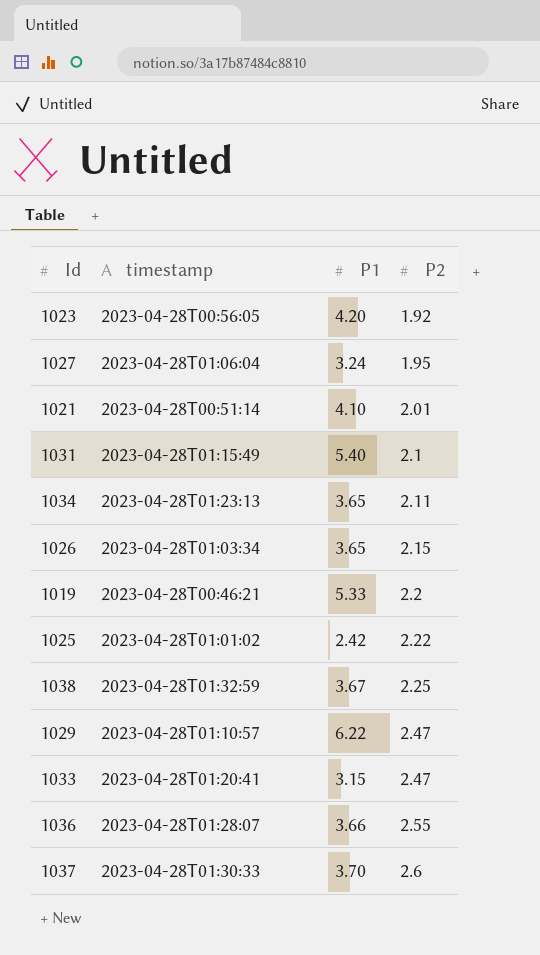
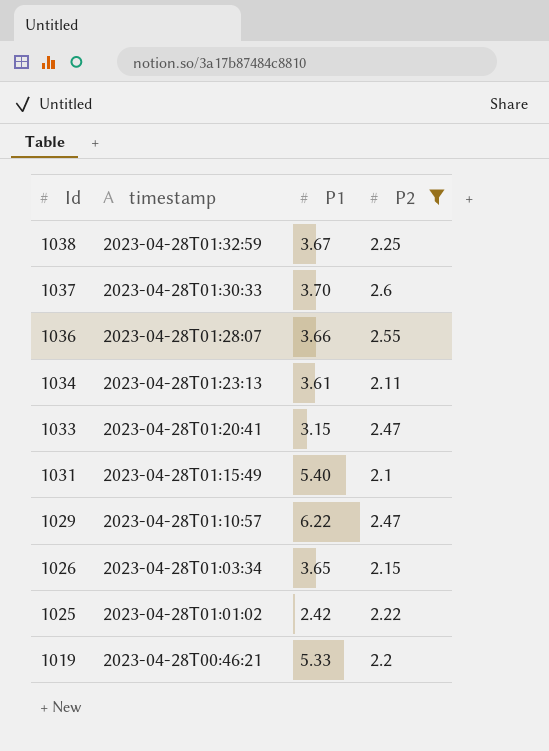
filter: none -> P2 >= 2.1
row order: P2 ascending -> Id descending
1034 | P1: 3.65 -> 3.61

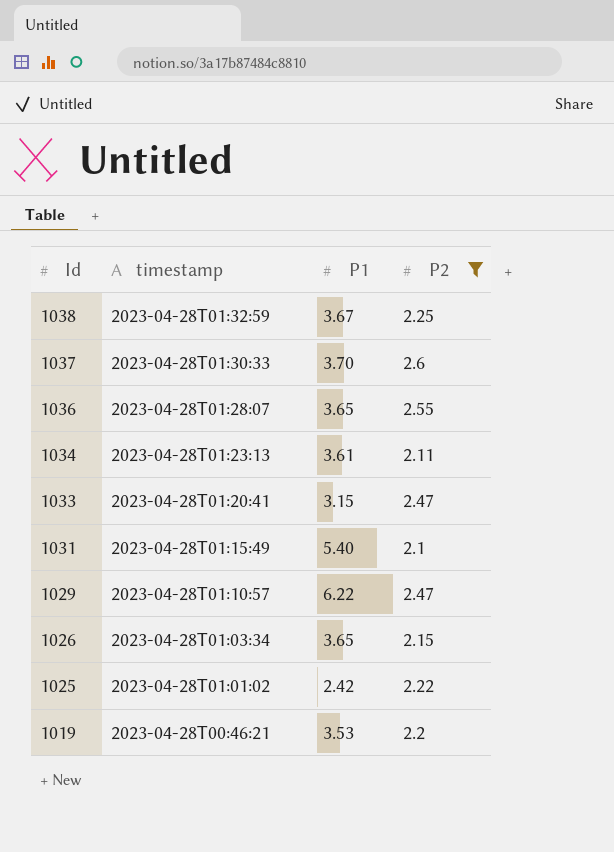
1036 | P1: 3.66 -> 3.65
1019 | P1: 5.33 -> 3.53

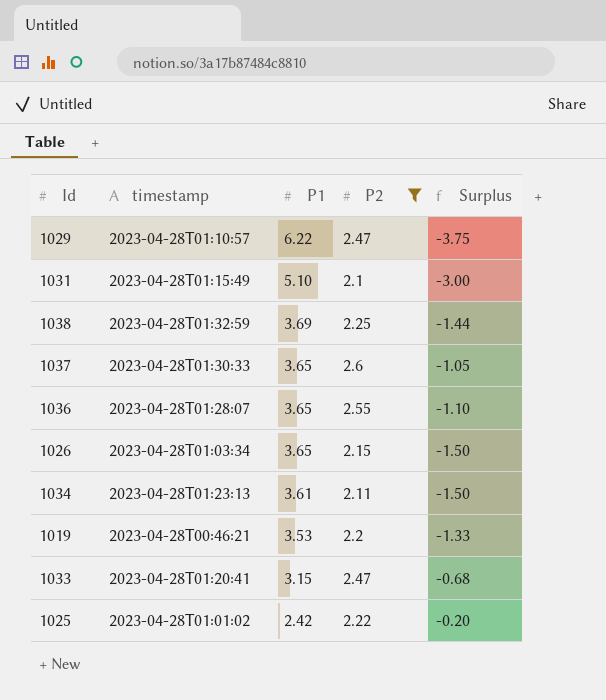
row order: Id descending -> P1 descending
column Surplus | formula: none -> [P2] - [P1]
1031 | P1: 5.40 -> 5.10
1038 | P1: 3.67 -> 3.69
1037 | P1: 3.70 -> 3.65

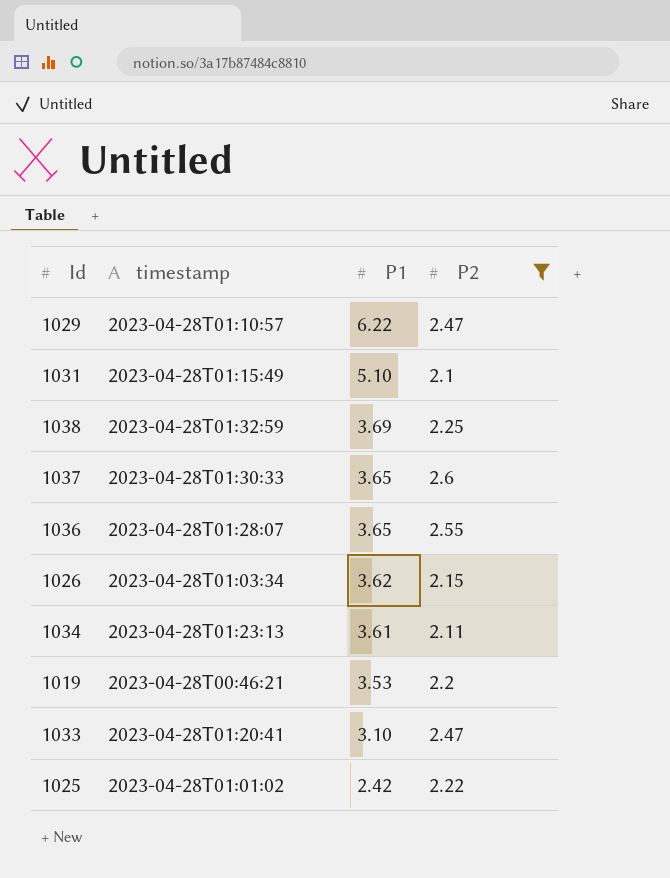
column Surplus | formula: [P2] - [P1] -> none
1026 | P1: 3.65 -> 3.62
1033 | P1: 3.15 -> 3.10

